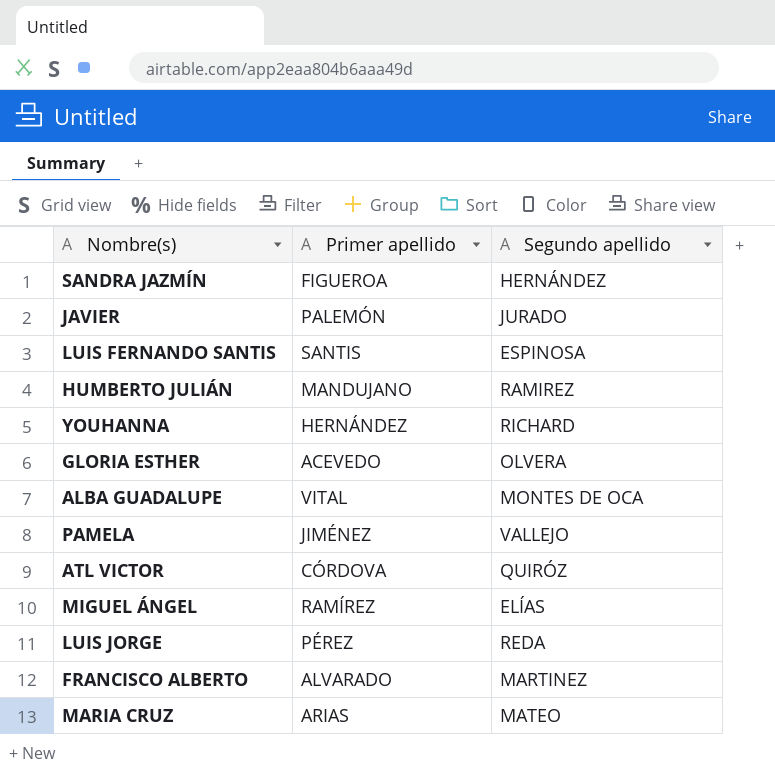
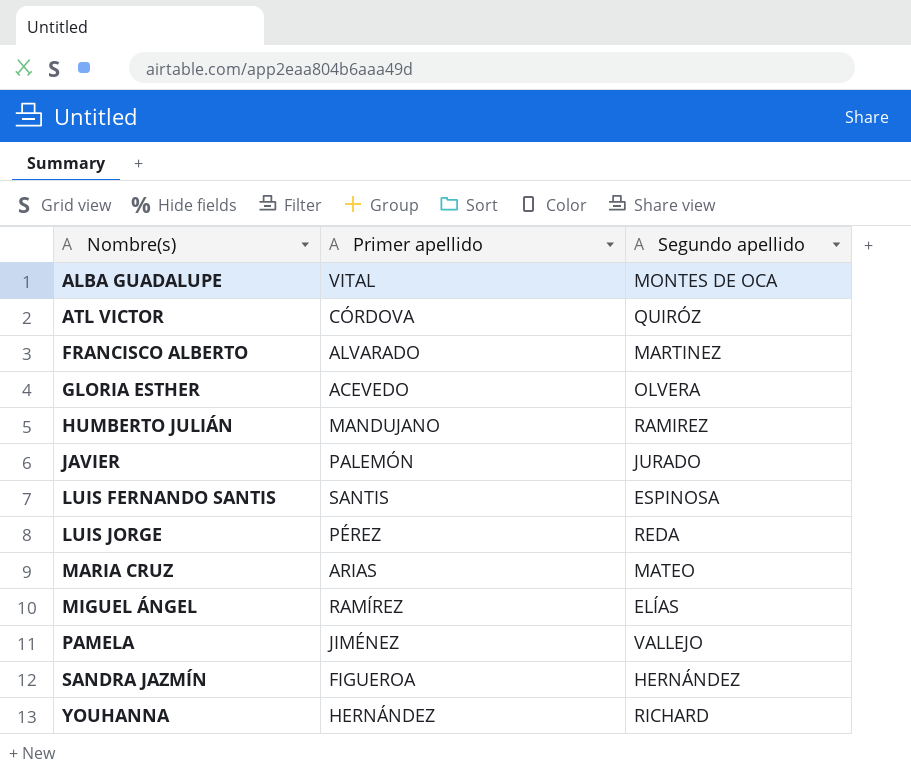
row order: none -> Nombre(s) ascending

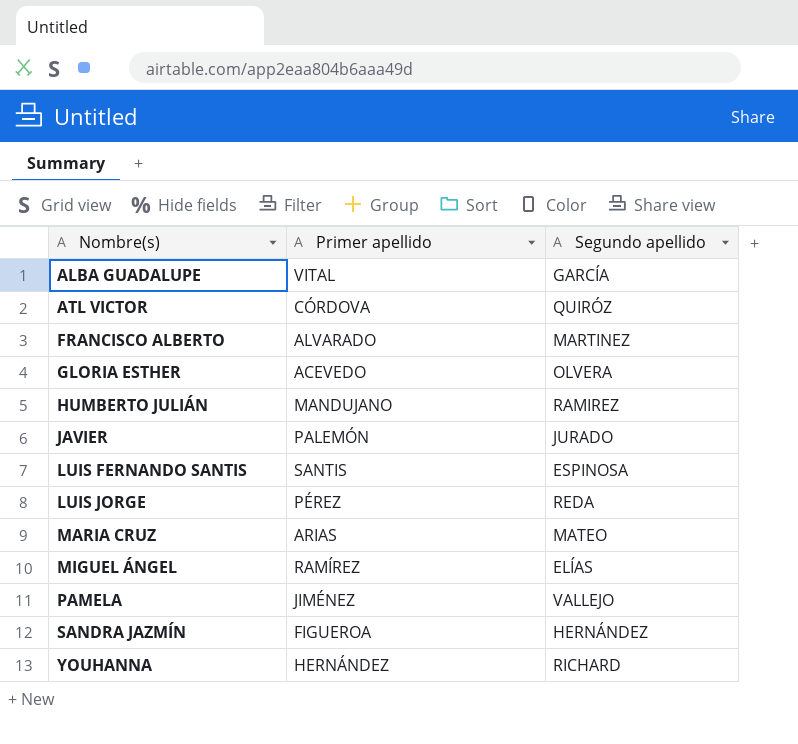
ALBA GUADALUPE | Segundo apellido: MONTES DE OCA -> GARCÍA

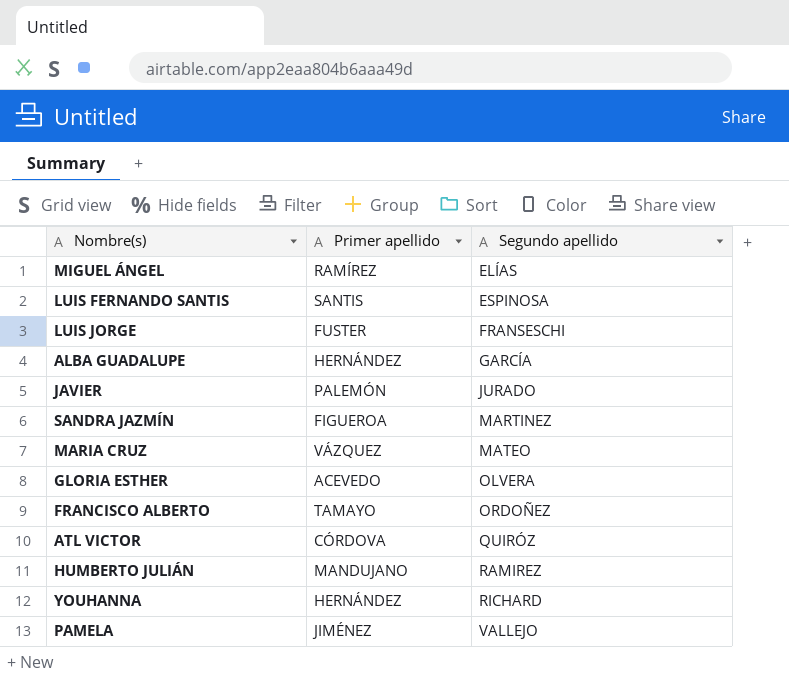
row order: Nombre(s) ascending -> Segundo apellido ascending
LUIS JORGE | Primer apellido: PÉREZ -> FUSTER
LUIS JORGE | Segundo apellido: REDA -> FRANSESCHI
ALBA GUADALUPE | Primer apellido: VITAL -> HERNÁNDEZ
SANDRA JAZMÍN | Segundo apellido: HERNÁNDEZ -> MARTINEZ
MARIA CRUZ | Primer apellido: ARIAS -> VÁZQUEZ
FRANCISCO ALBERTO | Primer apellido: ALVARADO -> TAMAYO
FRANCISCO ALBERTO | Segundo apellido: MARTINEZ -> ORDOÑEZ

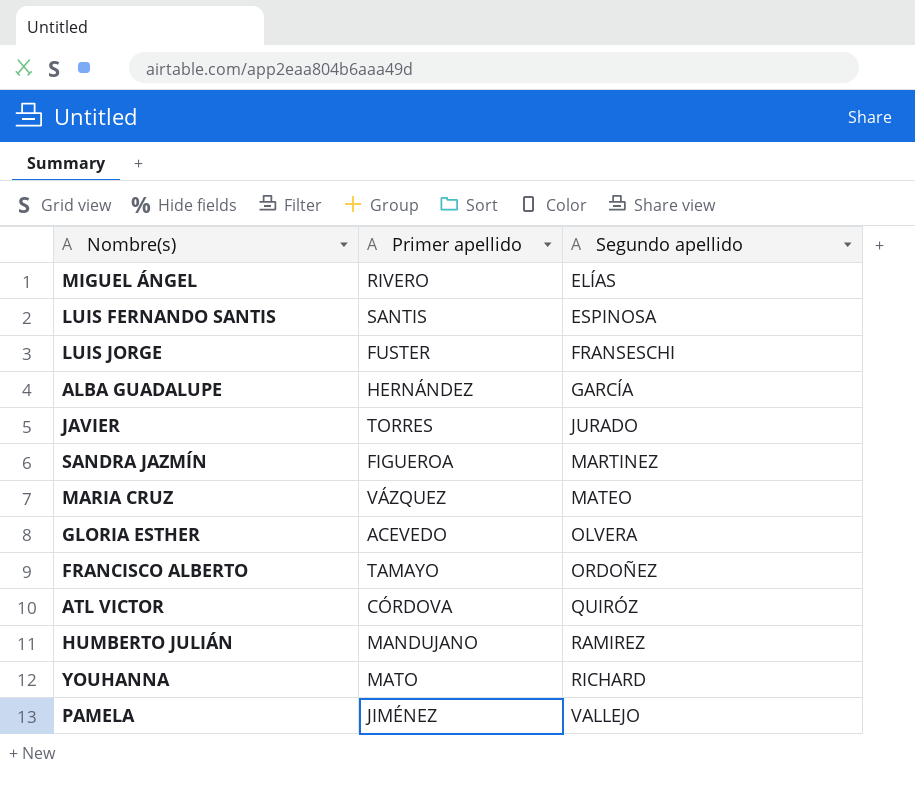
MIGUEL ÁNGEL | Primer apellido: RAMÍREZ -> RIVERO
JAVIER | Primer apellido: PALEMÓN -> TORRES
YOUHANNA | Primer apellido: HERNÁNDEZ -> MATO

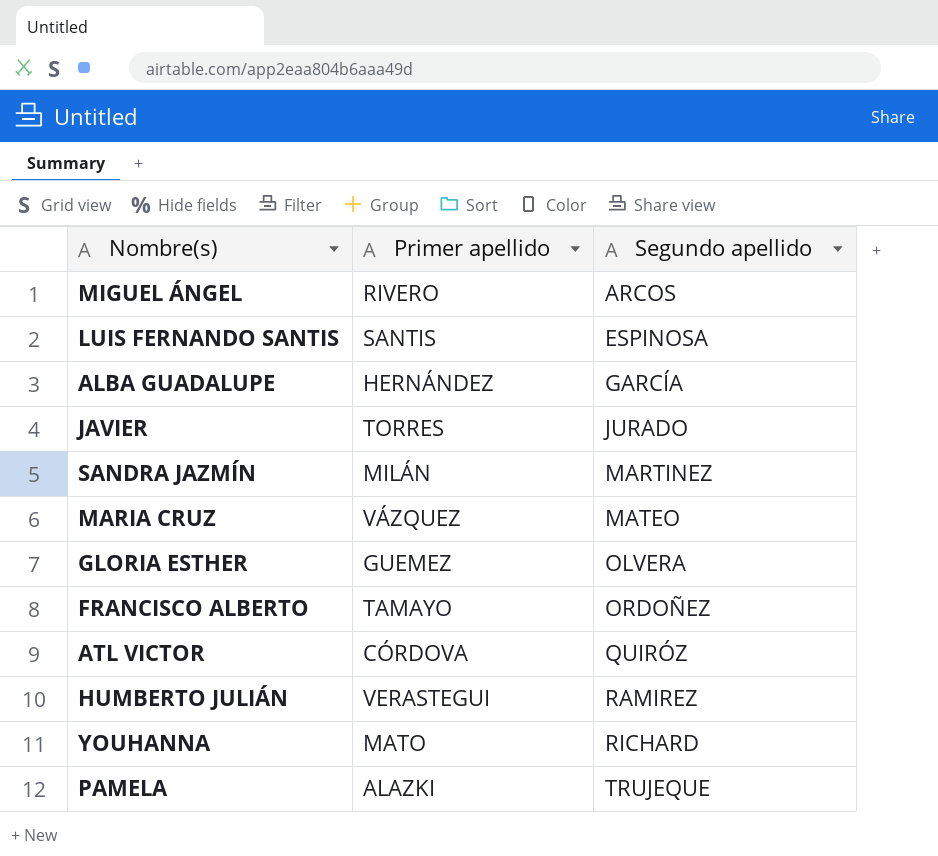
row LUIS JORGE: FUSTER | FRANSESCHI -> none
MIGUEL ÁNGEL | Segundo apellido: ELÍAS -> ARCOS
SANDRA JAZMÍN | Primer apellido: FIGUEROA -> MILÁN
GLORIA ESTHER | Primer apellido: ACEVEDO -> GUEMEZ
HUMBERTO JULIÁN | Primer apellido: MANDUJANO -> VERASTEGUI
PAMELA | Primer apellido: JIMÉNEZ -> ALAZKI
PAMELA | Segundo apellido: VALLEJO -> TRUJEQUE

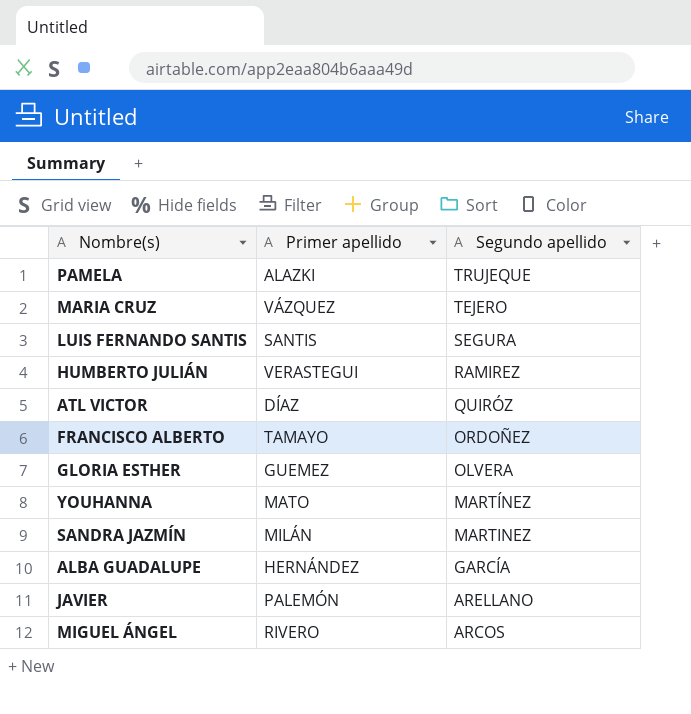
row order: Segundo apellido ascending -> Segundo apellido descending
MARIA CRUZ | Segundo apellido: MATEO -> TEJERO
LUIS FERNANDO SANTIS | Segundo apellido: ESPINOSA -> SEGURA
ATL VICTOR | Primer apellido: CÓRDOVA -> DÍAZ
YOUHANNA | Segundo apellido: RICHARD -> MARTÍNEZ
JAVIER | Primer apellido: TORRES -> PALEMÓN
JAVIER | Segundo apellido: JURADO -> ARELLANO

